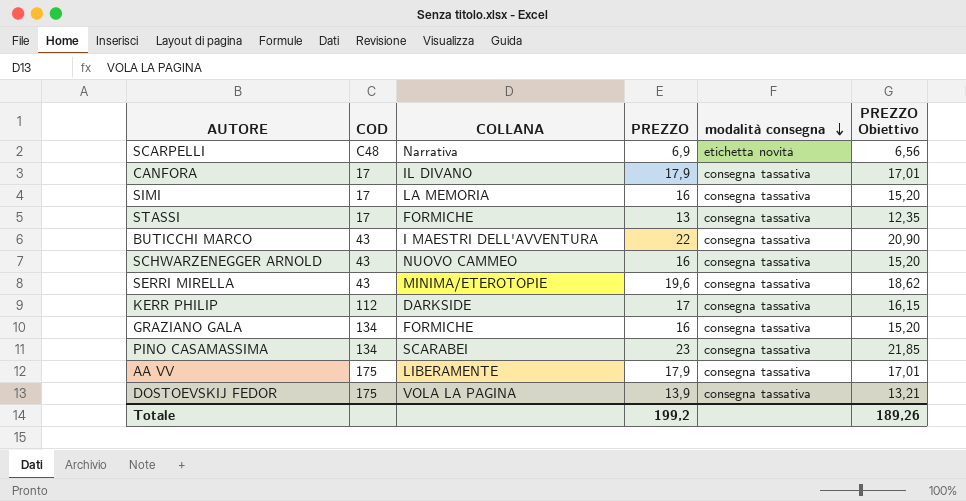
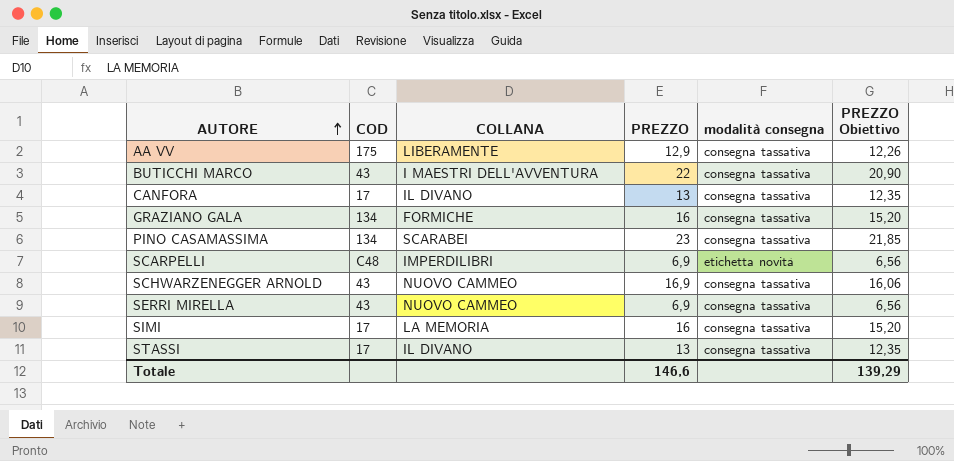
row order: modalità consegna descending -> AUTORE ascending
row KERR PHILIP: 112 | DARKSIDE | 17 | consegna tassativa | 16,15 -> none
row DOSTOEVSKIJ FEDOR: 175 | VOLA LA PAGINA | 13,9 | consegna tassativa | 13,21 -> none
AA VV | PREZZO: 17,9 -> 12,9
AA VV | PREZZO Obiettivo: 17,01 -> 12,26
CANFORA | PREZZO: 17,9 -> 13
CANFORA | PREZZO Obiettivo: 17,01 -> 12,35
SCARPELLI | COLLANA: Narrativa -> IMPERDILIBRI
SCHWARZENEGGER ARNOLD | PREZZO: 16 -> 16,9
SCHWARZENEGGER ARNOLD | PREZZO Obiettivo: 15,20 -> 16,06
SERRI MIRELLA | COLLANA: MINIMA/ETEROTOPIE -> NUOVO CAMMEO
SERRI MIRELLA | PREZZO: 19,6 -> 6,9
SERRI MIRELLA | PREZZO Obiettivo: 18,62 -> 6,56
STASSI | COLLANA: FORMICHE -> IL DIVANO
Totale | PREZZO: 199,2 -> 146,6
Totale | PREZZO Obiettivo: 189,26 -> 139,29

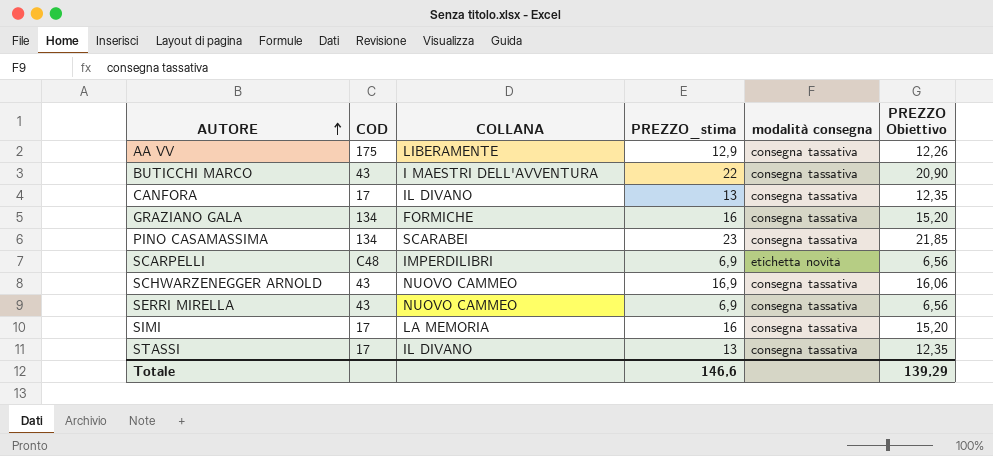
column name: PREZZO -> PREZZO_stima

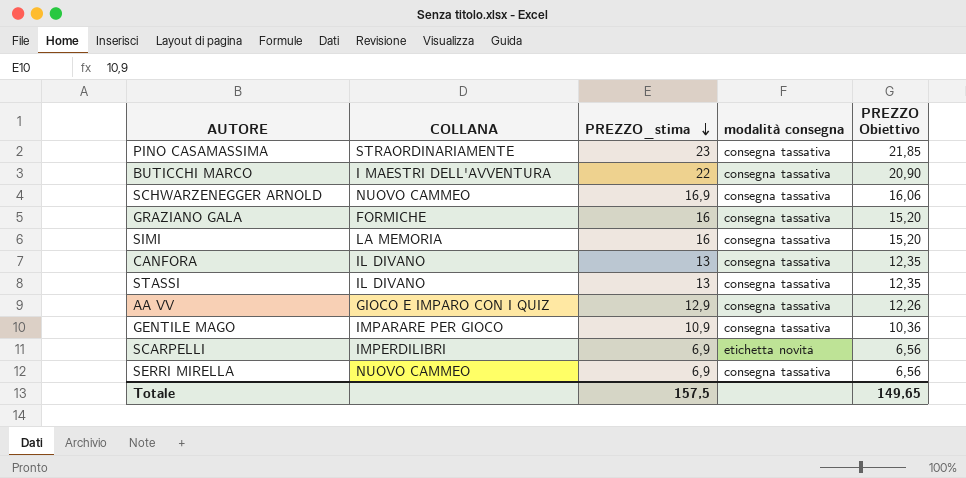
row order: AUTORE ascending -> PREZZO_stima descending
column COD | position: 2 -> none
PINO CASAMASSIMA | COLLANA: SCARABEI -> STRAORDINARIAMENTE
AA VV | COLLANA: LIBERAMENTE -> GIOCO E IMPARO CON I QUIZ
row GENTILE MAGO: none -> IMPARARE PER GIOCO | 10,9 | consegna tassativa | 10,36
Totale | PREZZO_stima: 146,6 -> 157,5
Totale | PREZZO Obiettivo: 139,29 -> 149,65

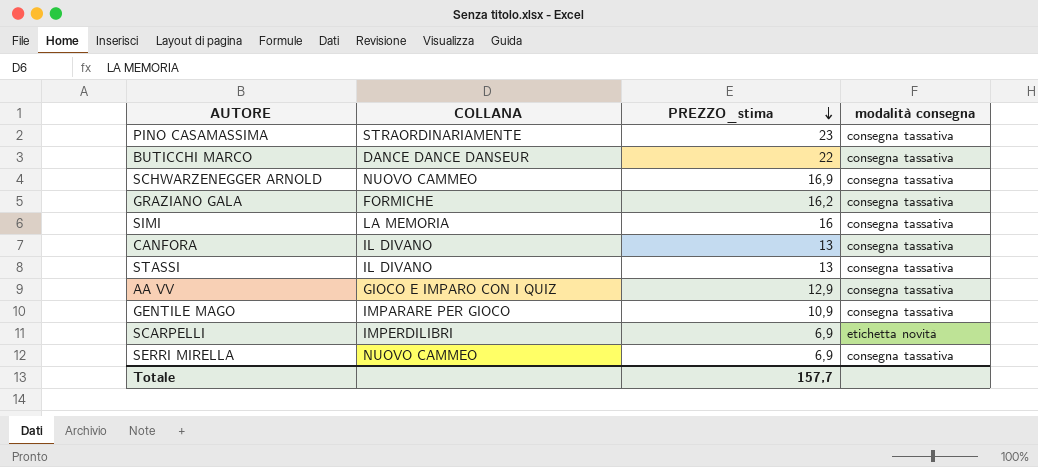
column PREZZO Obiettivo | formula: [PREZZO_stima] * 0,95 -> none
BUTICCHI MARCO | COLLANA: I MAESTRI DELL'AVVENTURA -> DANCE DANCE DANSEUR
GRAZIANO GALA | PREZZO_stima: 16 -> 16,2
Totale | PREZZO_stima: 157,5 -> 157,7

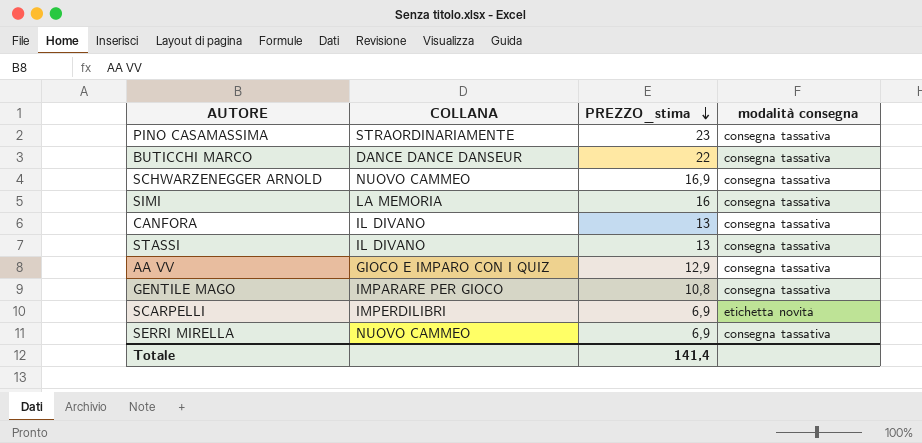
row GRAZIANO GALA: FORMICHE | 16,2 | consegna tassativa -> none
GENTILE MAGO | PREZZO_stima: 10,9 -> 10,8
Totale | PREZZO_stima: 157,7 -> 141,4

